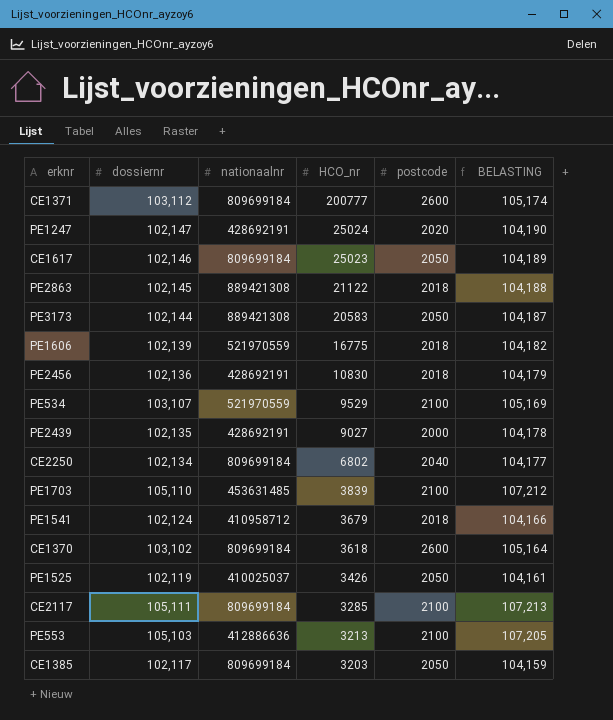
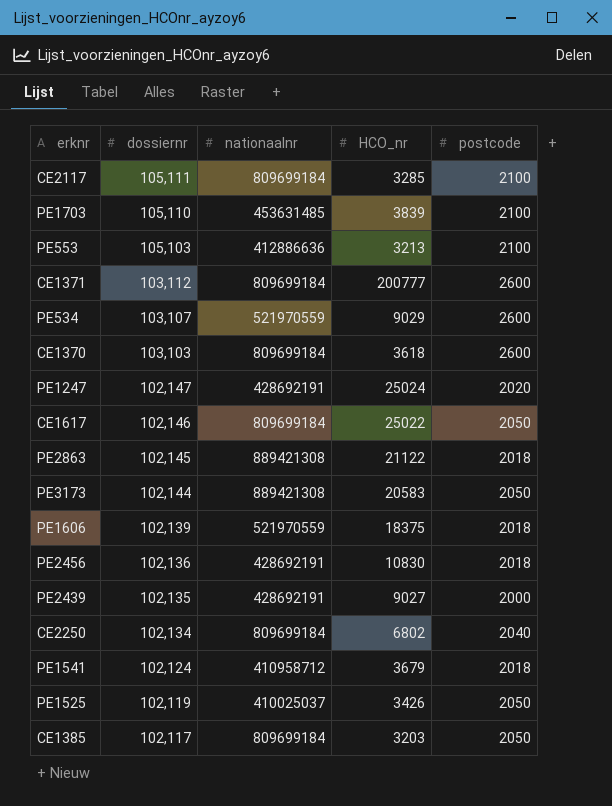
row order: HCO_nr descending -> dossiernr descending
column BELASTING | formula: [dossiernr] * 1,02 -> none
PE534 | HCO_nr: 9529 -> 9029
PE534 | postcode: 2100 -> 2600
CE1370 | dossiernr: 103,102 -> 103,103
CE1617 | HCO_nr: 25023 -> 25022
PE1606 | HCO_nr: 16775 -> 18375

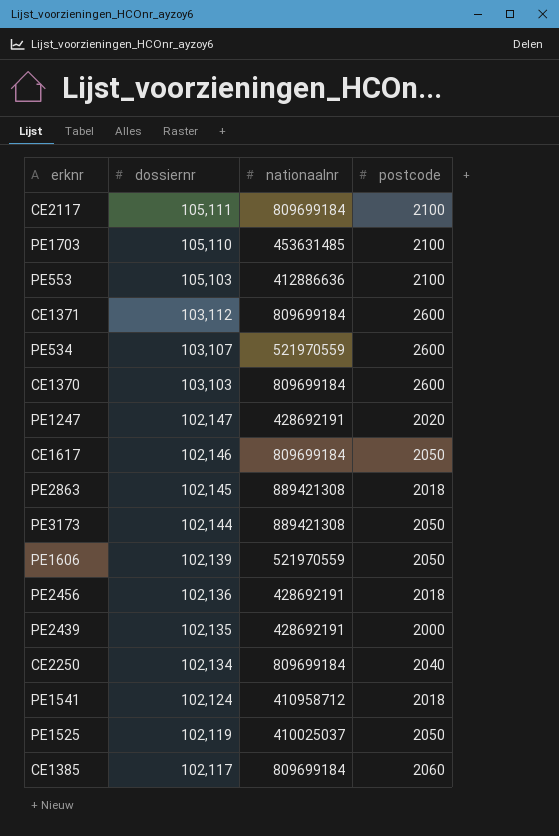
column HCO_nr | position: 4 -> none
PE1606 | postcode: 2018 -> 2050
CE1385 | postcode: 2050 -> 2060

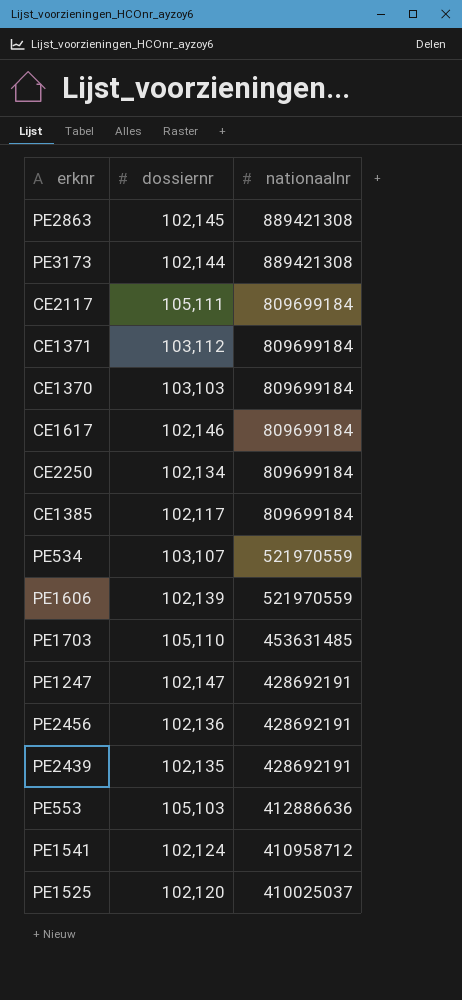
row order: dossiernr descending -> nationaalnr descending
column postcode | position: 4 -> none
PE1525 | dossiernr: 102,119 -> 102,120

